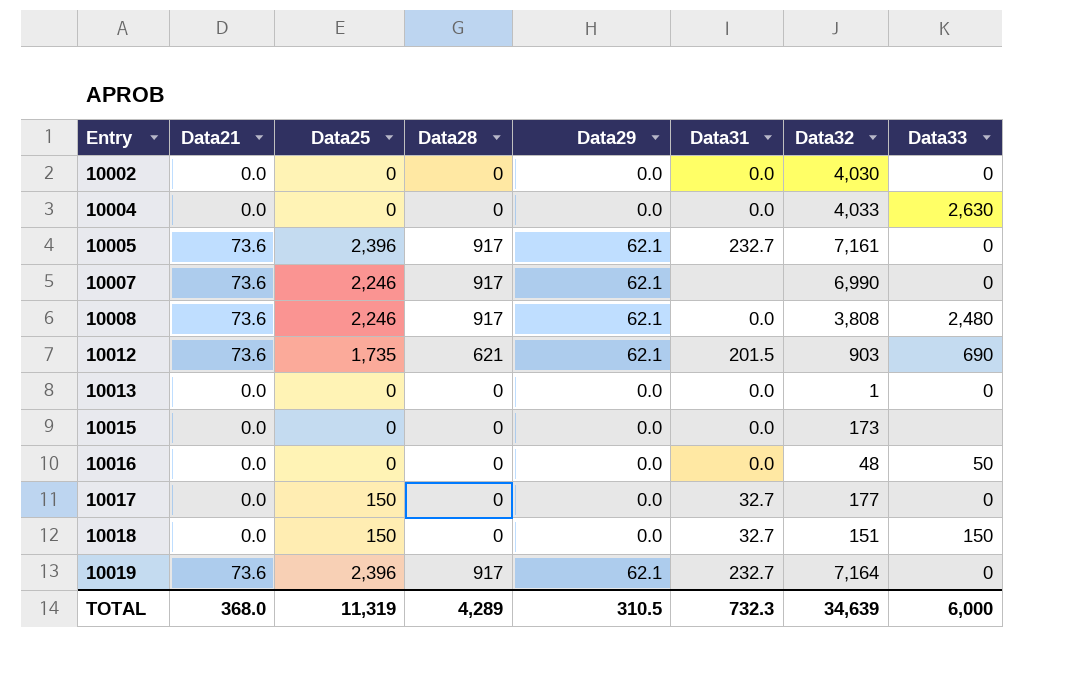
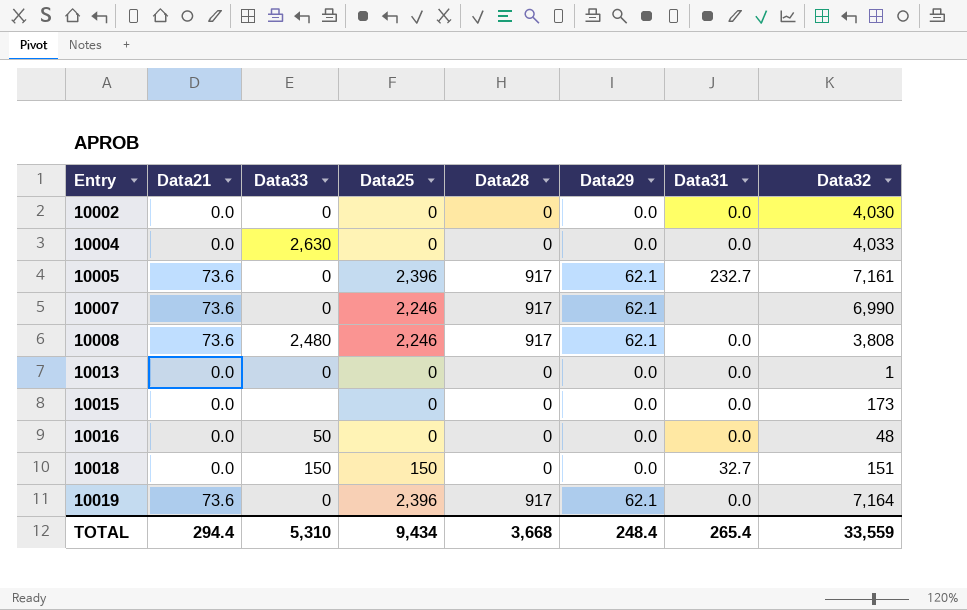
column Data33 | position: 8 -> 3
row 10012: 73.6 | 1,735 | 621 | 62.1 | 201.5 | 903 | 690 -> none
row 10017: 0.0 | 150 | 0 | 0.0 | 32.7 | 177 | 0 -> none
10019 | Data31: 232.7 -> 0.0
TOTAL | Data21: 368.0 -> 294.4
TOTAL | Data33: 6,000 -> 5,310
TOTAL | Data25: 11,319 -> 9,434
TOTAL | Data28: 4,289 -> 3,668
TOTAL | Data29: 310.5 -> 248.4
TOTAL | Data31: 732.3 -> 265.4
TOTAL | Data32: 34,639 -> 33,559

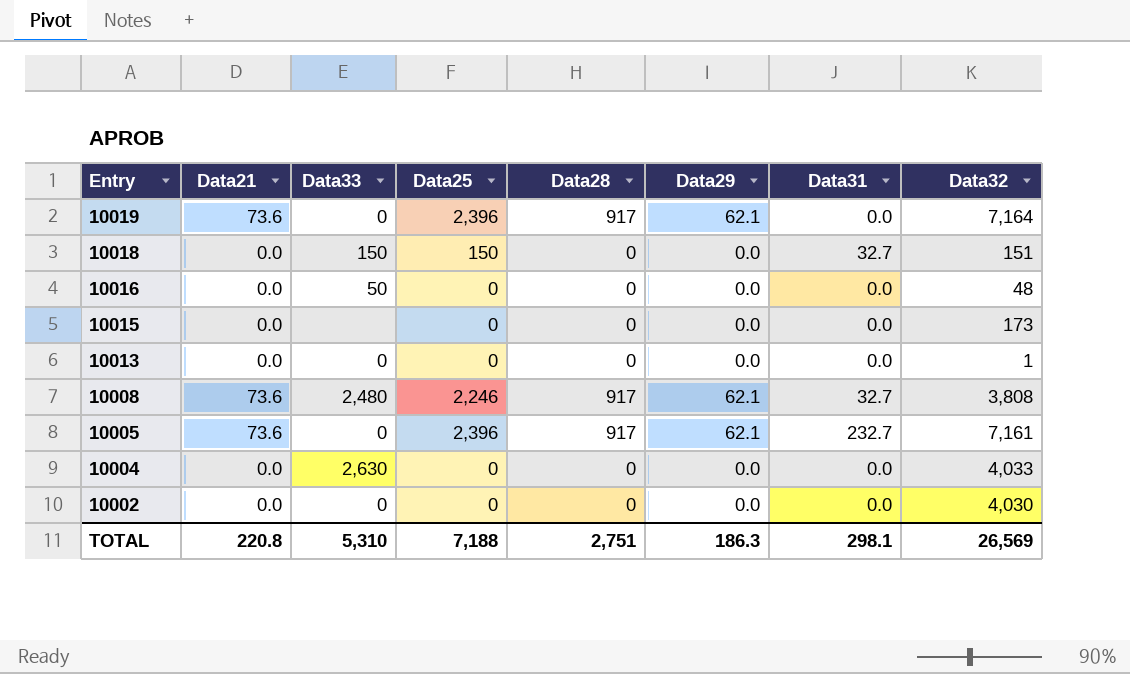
row order: Entry ascending -> Entry descending
row 10007: 73.6 | 0 | 2,246 | 917 | 62.1 | none | 6,990 -> none
10008 | Data31: 0.0 -> 32.7
TOTAL | Data21: 294.4 -> 220.8
TOTAL | Data25: 9,434 -> 7,188
TOTAL | Data28: 3,668 -> 2,751
TOTAL | Data29: 248.4 -> 186.3
TOTAL | Data31: 265.4 -> 298.1
TOTAL | Data32: 33,559 -> 26,569

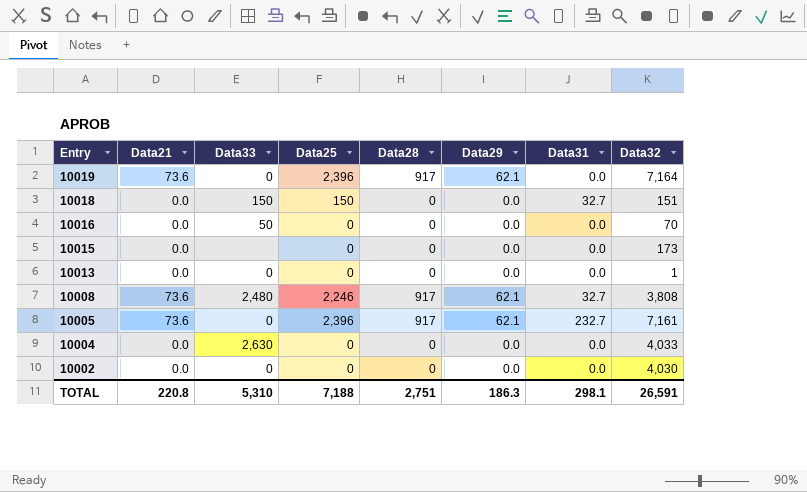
10016 | Data32: 48 -> 70
TOTAL | Data32: 26,569 -> 26,591

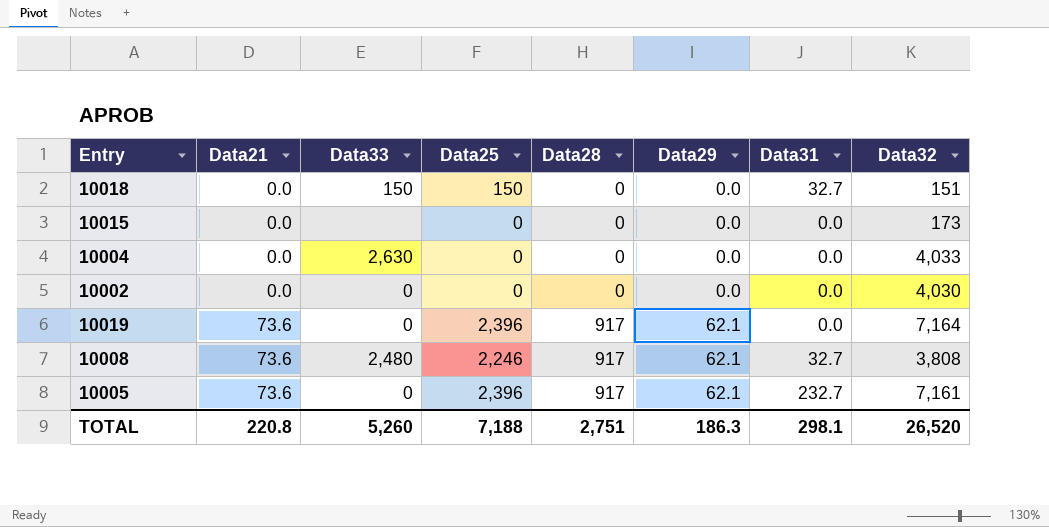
row order: Entry descending -> Data21 ascending
row 10016: 0.0 | 50 | 0 | 0 | 0.0 | 0.0 | 70 -> none
row 10013: 0.0 | 0 | 0 | 0 | 0.0 | 0.0 | 1 -> none
TOTAL | Data33: 5,310 -> 5,260
TOTAL | Data32: 26,591 -> 26,520

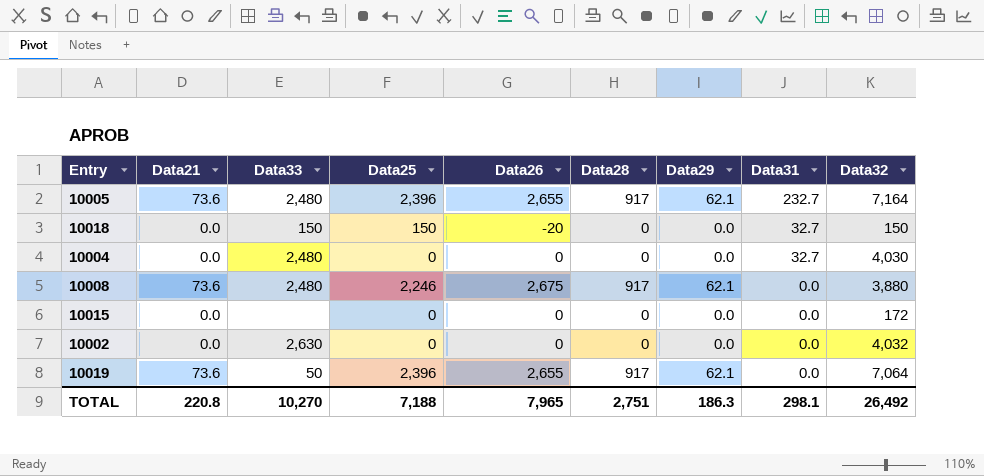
row order: Data21 ascending -> Data31 descending
column Data26 | position: none -> 5
10005 | Data33: 0 -> 2,480
10005 | Data32: 7,161 -> 7,164
10018 | Data32: 151 -> 150
10004 | Data33: 2,630 -> 2,480
10004 | Data31: 0.0 -> 32.7
10004 | Data32: 4,033 -> 4,030
10008 | Data31: 32.7 -> 0.0
10008 | Data32: 3,808 -> 3,880
10015 | Data32: 173 -> 172
10002 | Data33: 0 -> 2,630
10002 | Data32: 4,030 -> 4,032
10019 | Data33: 0 -> 50
10019 | Data32: 7,164 -> 7,064
TOTAL | Data33: 5,260 -> 10,270
TOTAL | Data32: 26,520 -> 26,492

